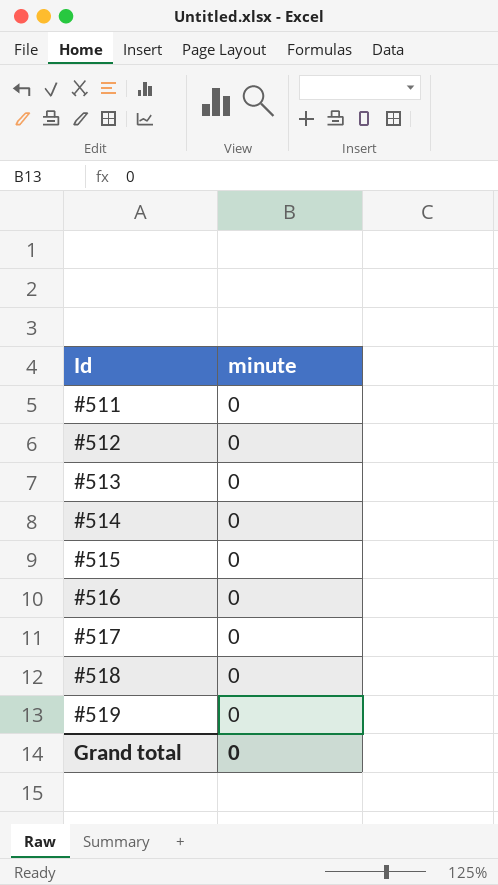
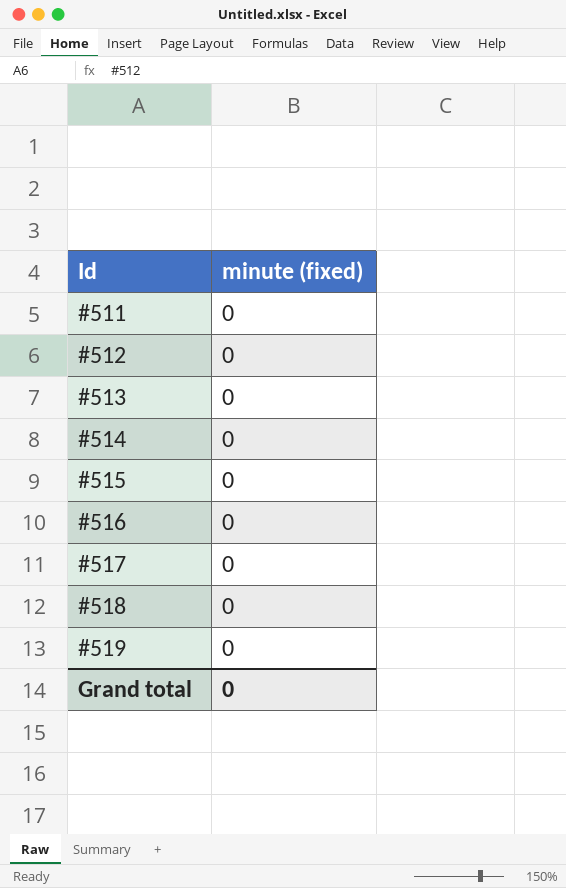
column name: minute -> minute (fixed)

